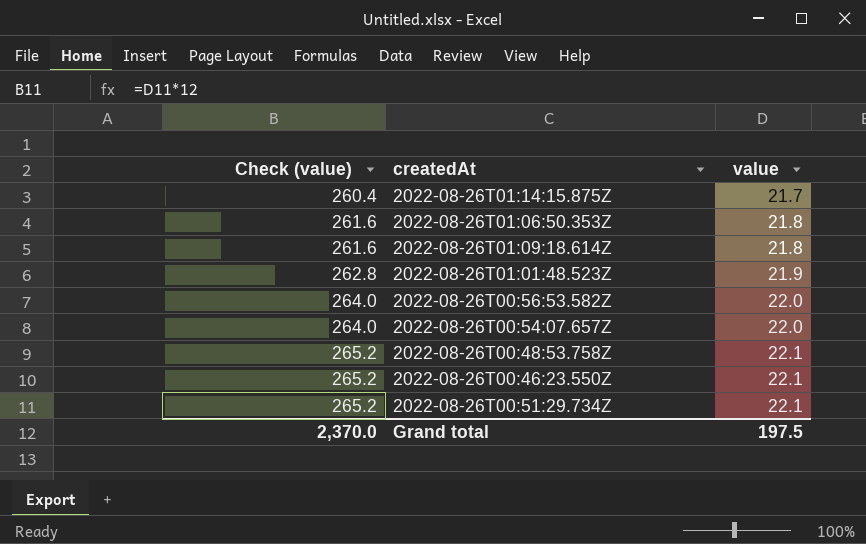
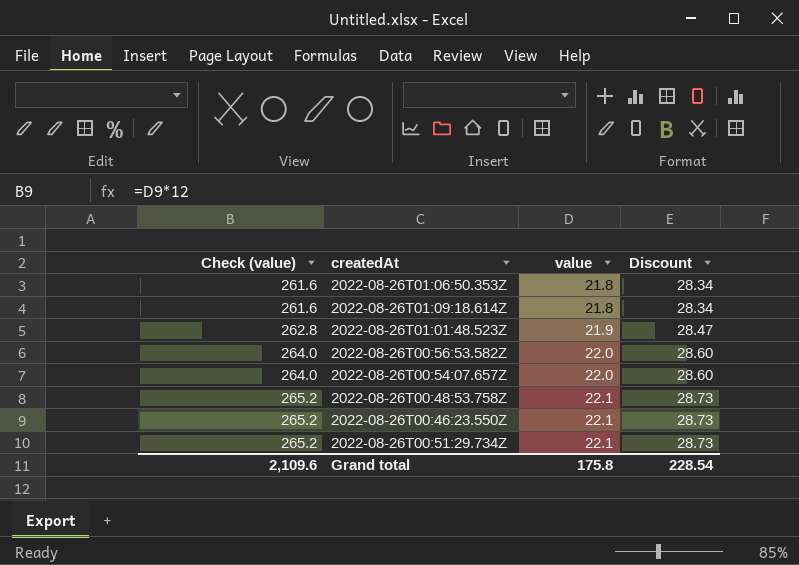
column Discount | formula: none -> [value] * 1.3
row 2022-08-26T01:14:15.875Z: 260.4 | 21.7 -> none
Grand total | Check (value): 2,370.0 -> 2,109.6
Grand total | value: 197.5 -> 175.8

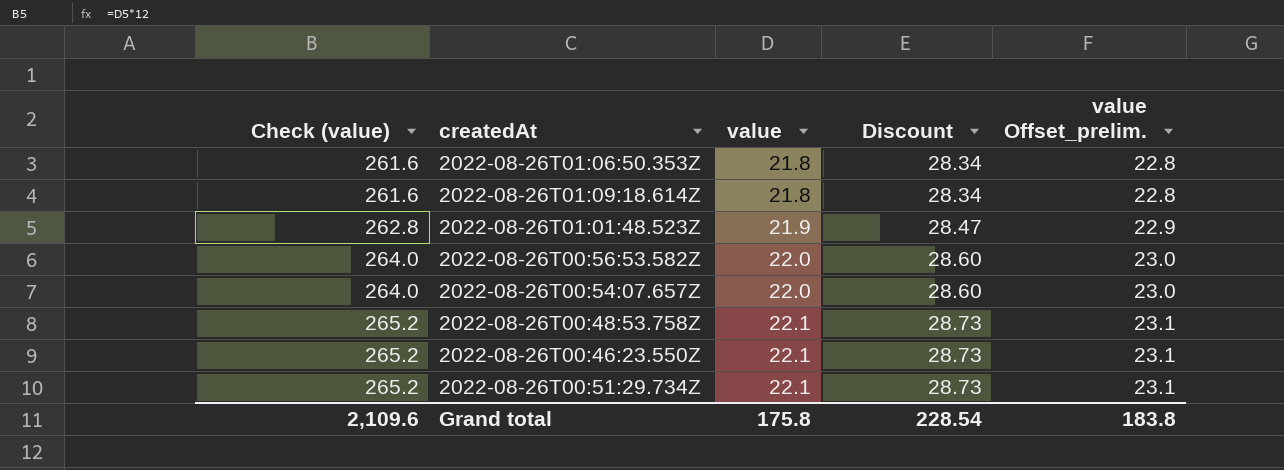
column value Offset_prelim. | formula: none -> [value] + 1

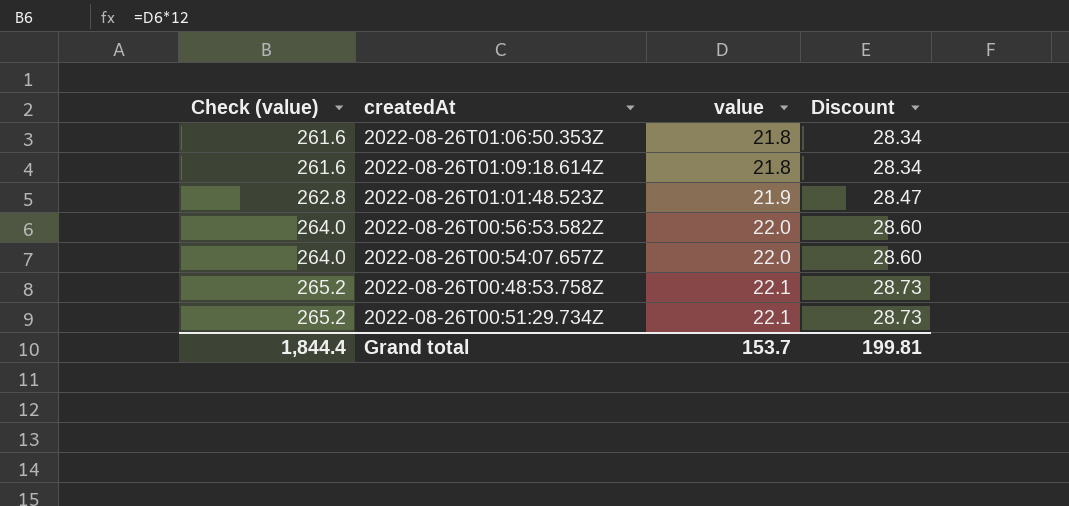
column value Offset_prelim. | formula: [value] + 1 -> none
row 2022-08-26T00:46:23.550Z: 265.2 | 22.1 | 28.73 | 23.1 -> none
Grand total | Check (value): 2,109.6 -> 1,844.4
Grand total | value: 175.8 -> 153.7
Grand total | Discount: 228.54 -> 199.81

